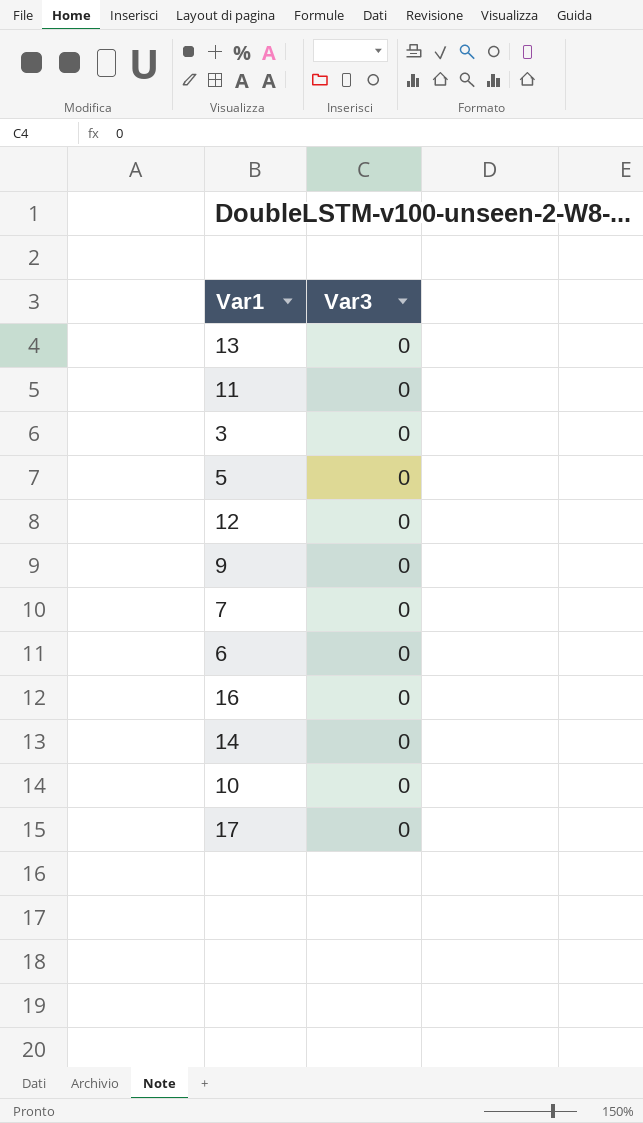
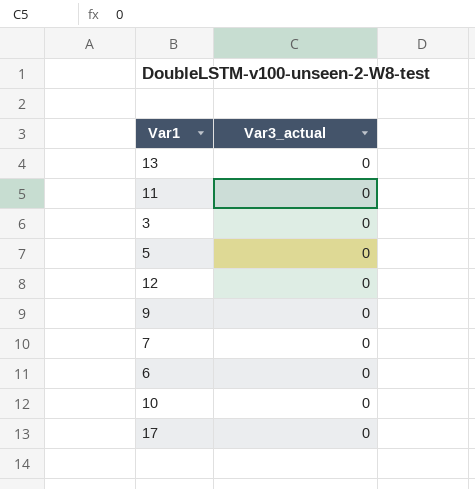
column name: Var3 -> Var3_actual
row 16: 0 -> none
row 14: 0 -> none

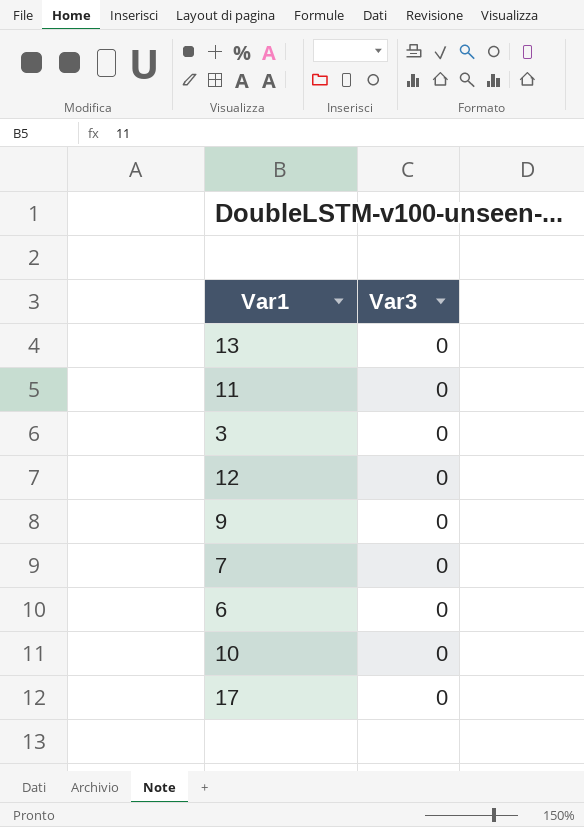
column name: Var3_actual -> Var3
row 5: 0 -> none

